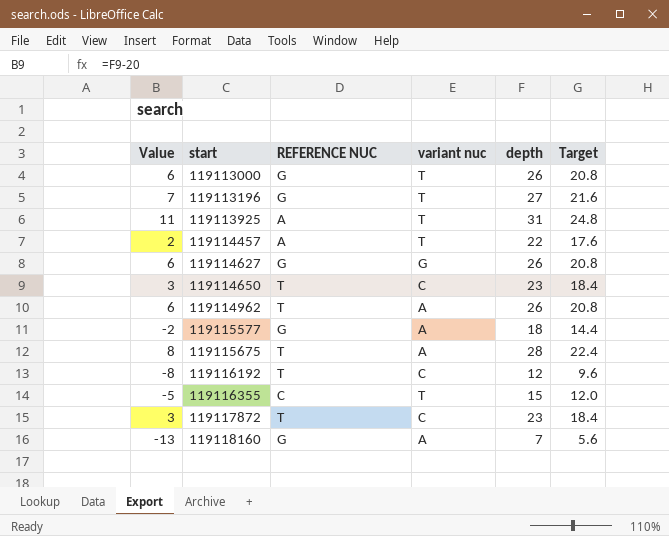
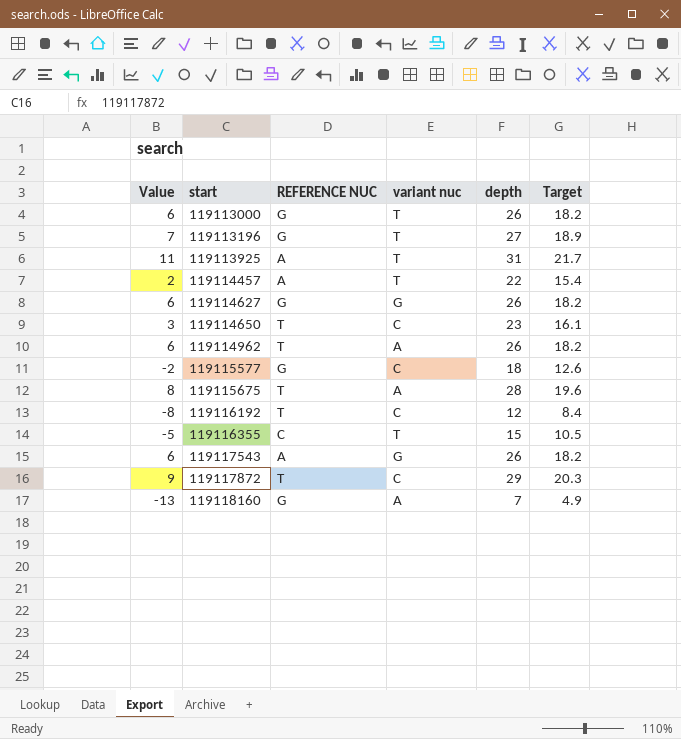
column Target | formula: [depth] * 0.8 -> [depth] * 0.7
119115577 | variant nuc: A -> C
row 119117543: none -> 6 | A | G | 26 | 18.2
119117872 | Value: 3 -> 9
119117872 | depth: 23 -> 29

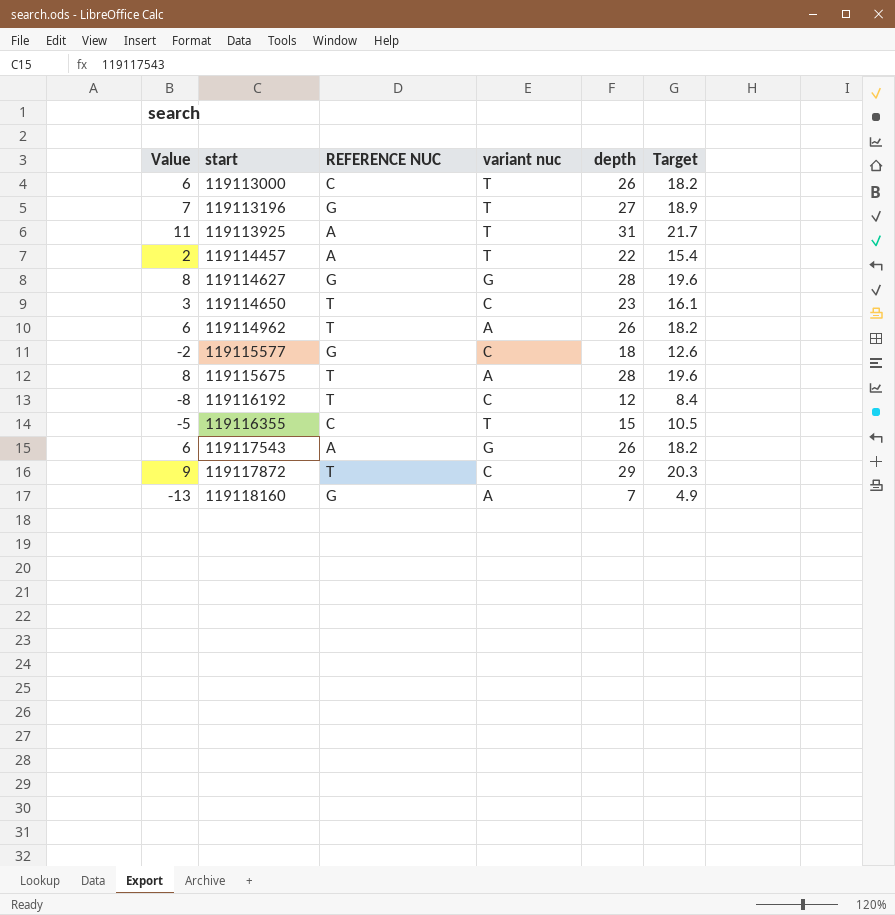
119113000 | REFERENCE NUC: G -> C
119114627 | Value: 6 -> 8
119114627 | depth: 26 -> 28
119114627 | Target: 18.2 -> 19.6

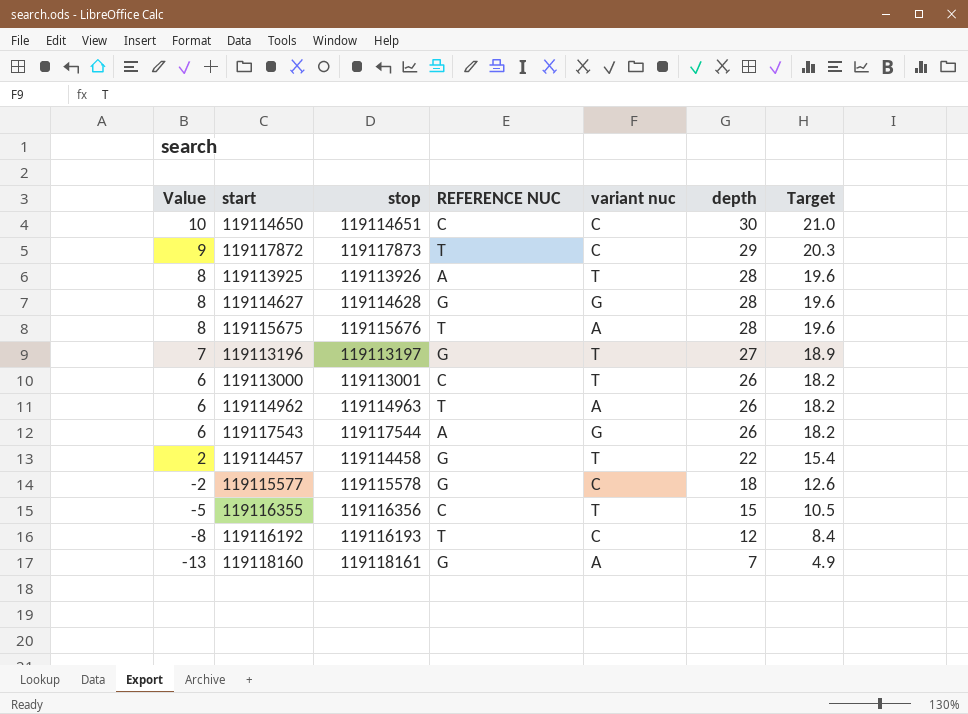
row order: start ascending -> Value descending
column stop | position: none -> 3
119114650 | Value: 3 -> 10
119114650 | REFERENCE NUC: T -> C
119114650 | depth: 23 -> 30
119114650 | Target: 16.1 -> 21.0
119113925 | Value: 11 -> 8
119113925 | depth: 31 -> 28
119113925 | Target: 21.7 -> 19.6
119114457 | REFERENCE NUC: A -> G

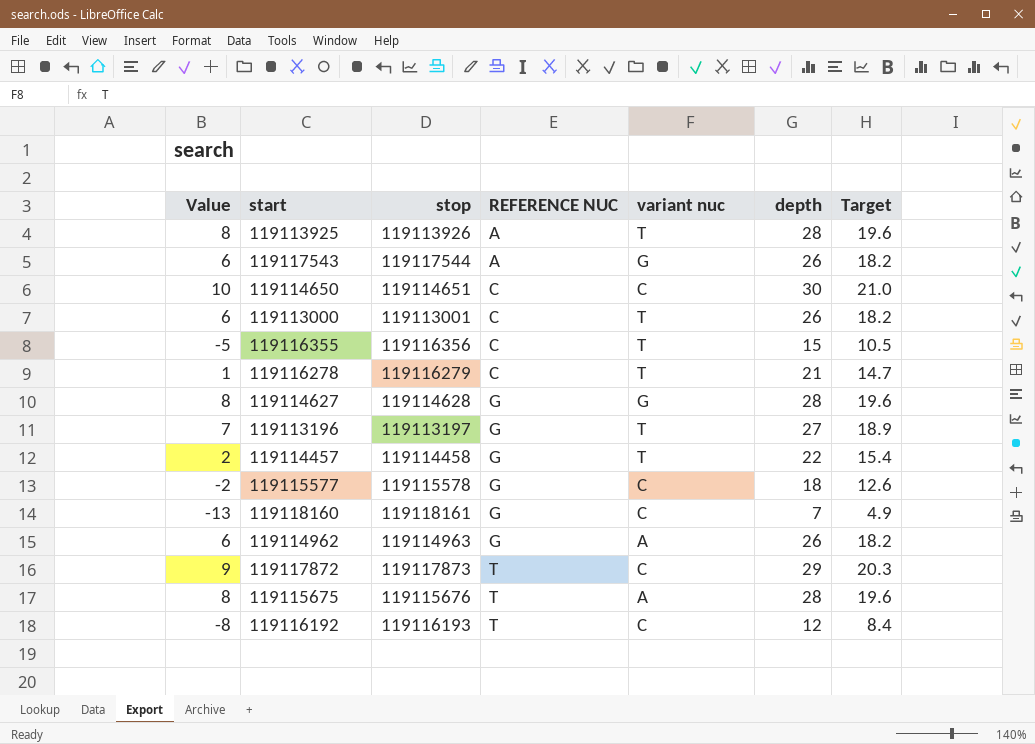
row order: Value descending -> REFERENCE NUC ascending
row 119116278: none -> 1 | 119116279 | C | T | 21 | 14.7
119118160 | variant nuc: A -> C
119114962 | REFERENCE NUC: T -> G

